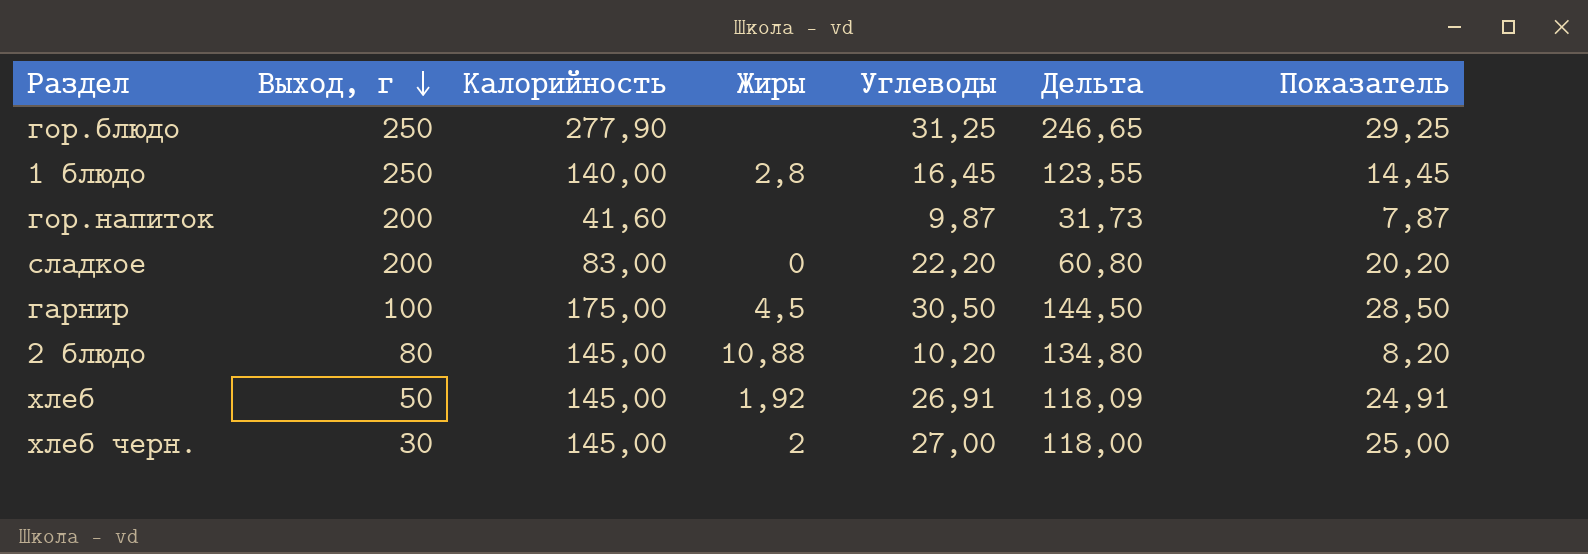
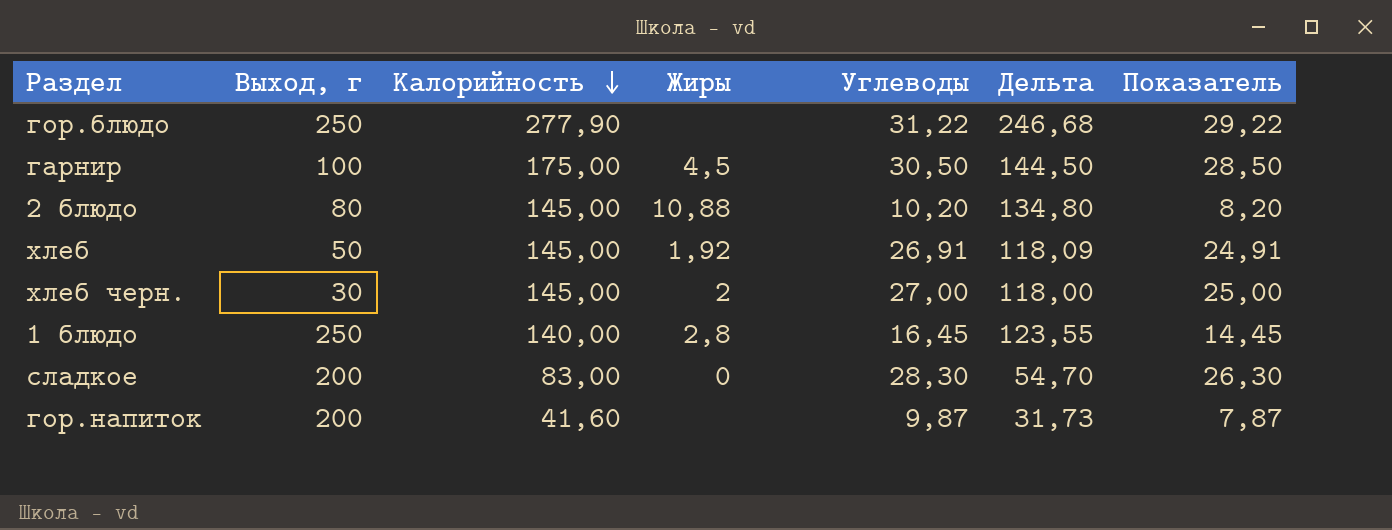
row order: Выход, г descending -> Калорийность descending
гор.блюдо | Углеводы: 31,25 -> 31,22
гор.блюдо | Дельта: 246,65 -> 246,68
гор.блюдо | Показатель: 29,25 -> 29,22
сладкое | Углеводы: 22,20 -> 28,30
сладкое | Дельта: 60,80 -> 54,70
сладкое | Показатель: 20,20 -> 26,30

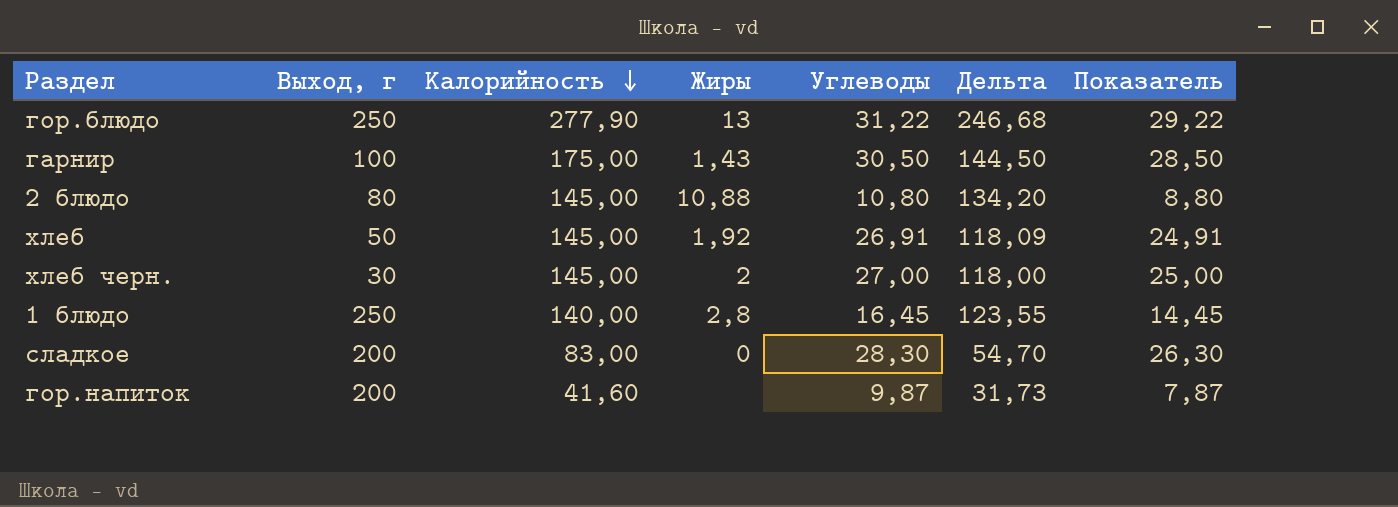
гор.блюдо | Жиры: none -> 13
гарнир | Жиры: 4,5 -> 1,43
2 блюдо | Углеводы: 10,20 -> 10,80
2 блюдо | Дельта: 134,80 -> 134,20
2 блюдо | Показатель: 8,20 -> 8,80

